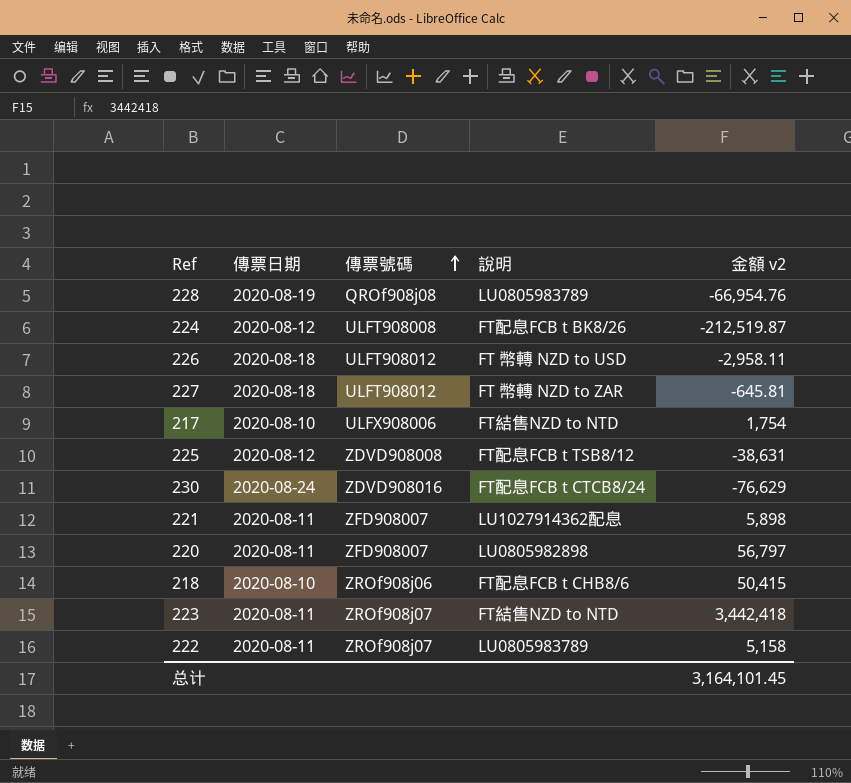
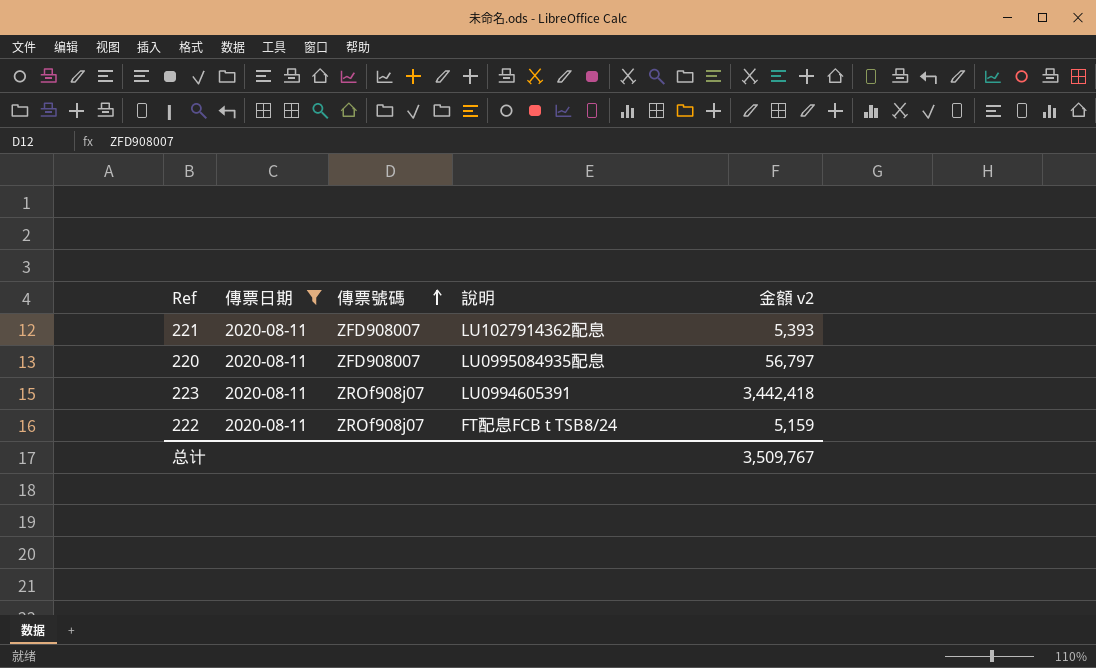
filter: none -> 傳票日期 = 2020-08-11
221 | 金額 v2: 5,898 -> 5,393
220 | 說明: LU0805982898 -> LU0995084935配息
223 | 說明: FT結售NZD to NTD -> LU0994605391
222 | 說明: LU0805983789 -> FT配息FCB t TSB8/24
222 | 金額 v2: 5,158 -> 5,159
总计 | 金額 v2: 3,164,101.45 -> 3,509,767

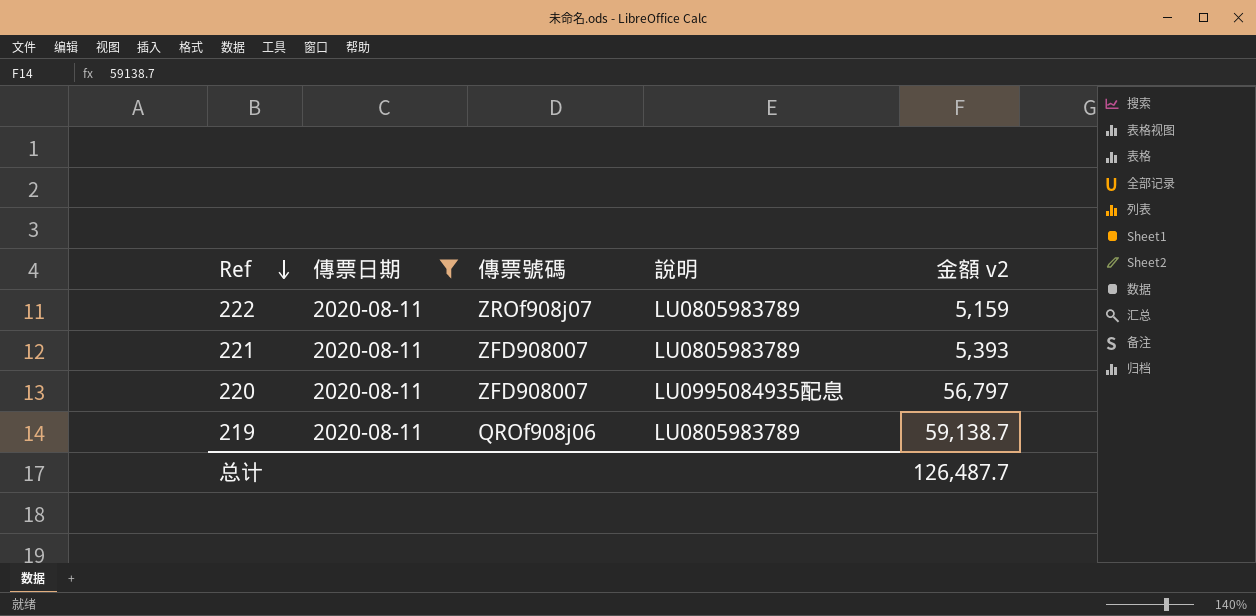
row order: 傳票號碼 ascending -> Ref descending
row 223: 2020-08-11 | ZROf908j07 | LU0994605391 | 3,442,418 -> none
222 | 說明: FT配息FCB t TSB8/24 -> LU0805983789
221 | 說明: LU1027914362配息 -> LU0805983789
row 219: none -> 2020-08-11 | QROf908j06 | LU0805983789 | 59,138.7
总计 | 金額 v2: 3,509,767 -> 126,487.7

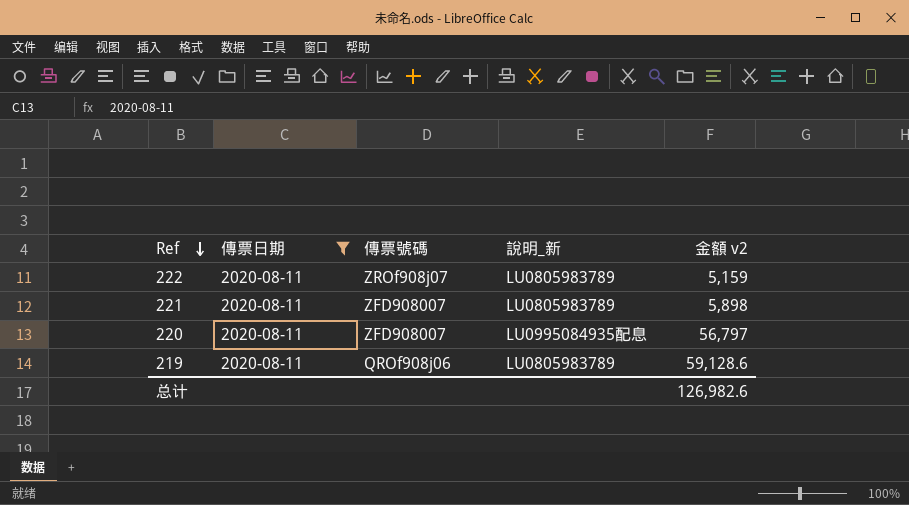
column name: 說明 -> 說明_新
221 | 金額 v2: 5,393 -> 5,898
219 | 金額 v2: 59,138.7 -> 59,128.6
总计 | 金額 v2: 126,487.7 -> 126,982.6

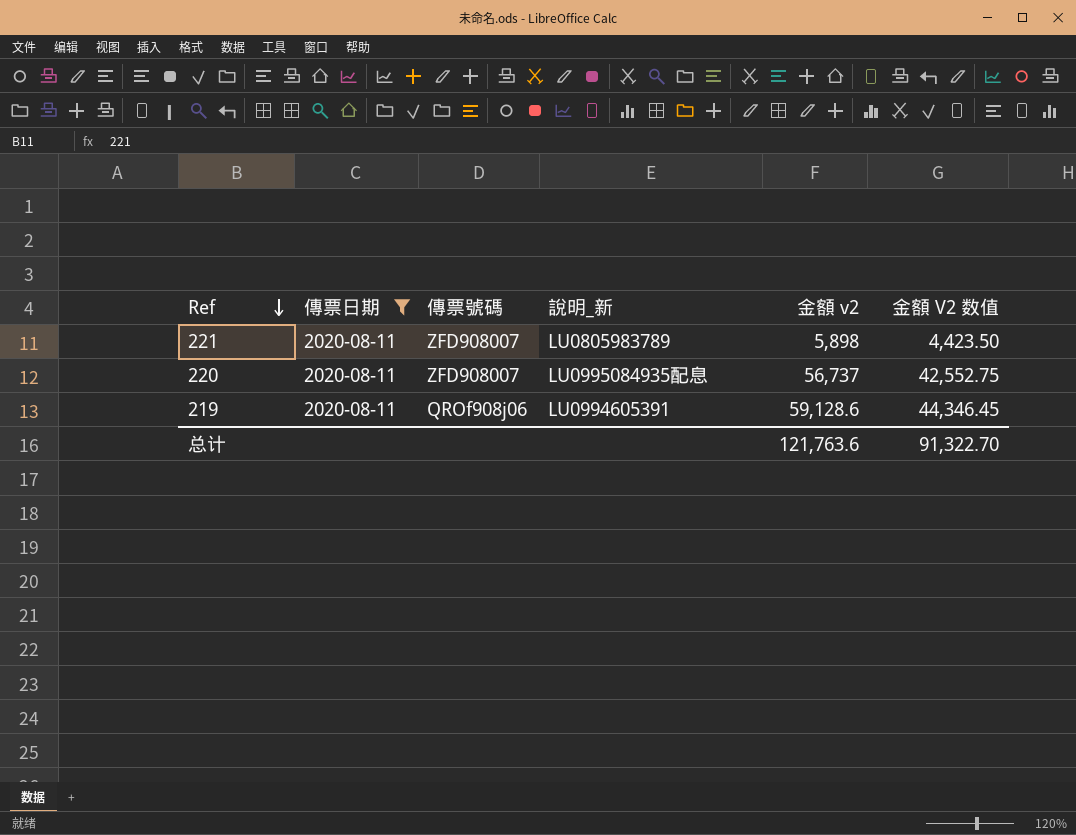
column 金額 V2 数值 | formula: none -> [金額 v2] * 0.75
row 222: 2020-08-11 | ZROf908j07 | LU0805983789 | 5,159 -> none
220 | 金額 v2: 56,797 -> 56,737
219 | 說明_新: LU0805983789 -> LU0994605391
总计 | 金額 v2: 126,982.6 -> 121,763.6

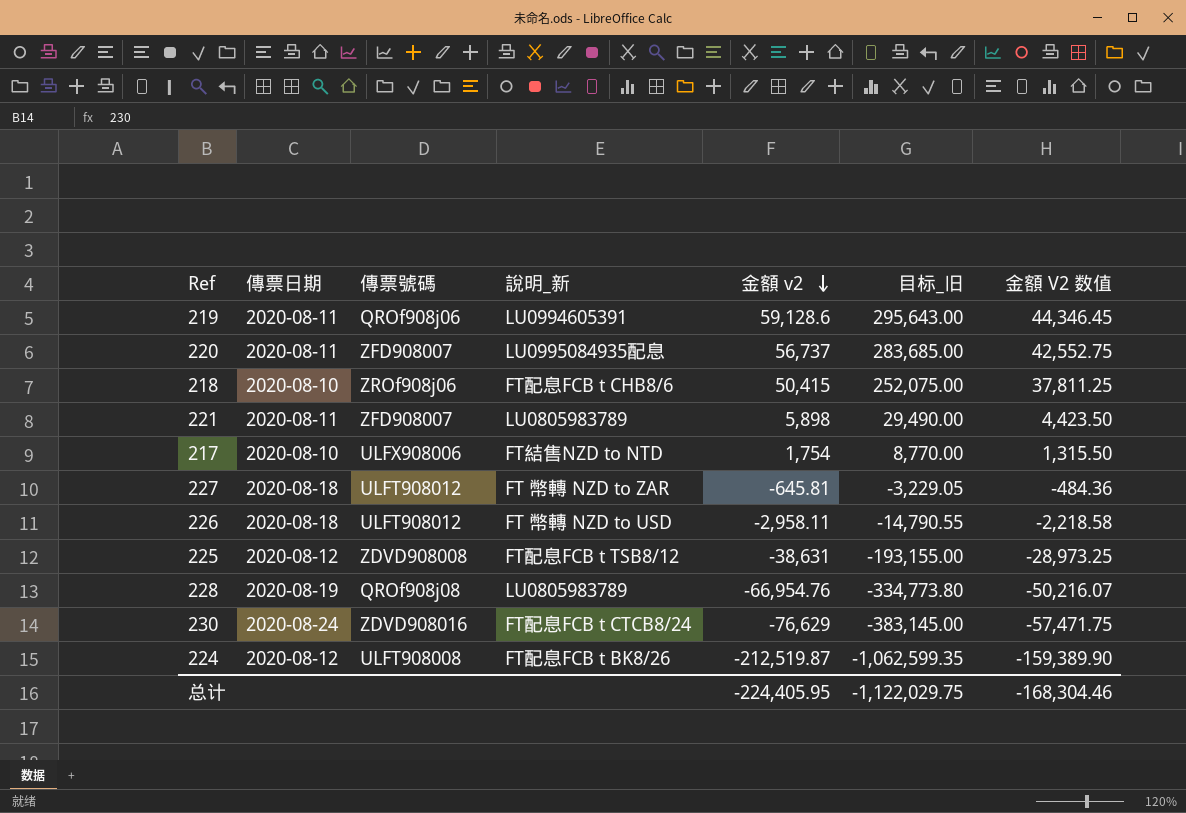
filter: 傳票日期 = 2020-08-11 -> none
row order: Ref descending -> 金額 v2 descending
column 目标_旧 | formula: none -> [金額 v2] * 5
总计 | 金額 v2: 121,763.6 -> -224,405.95
总计 | 金額 V2 数值: 91,322.70 -> -168,304.46

